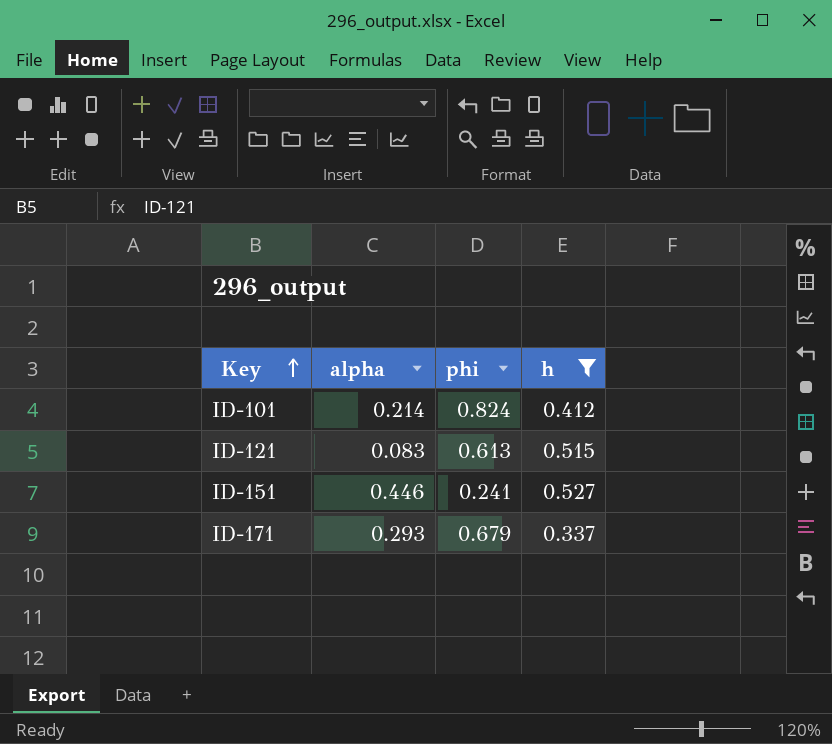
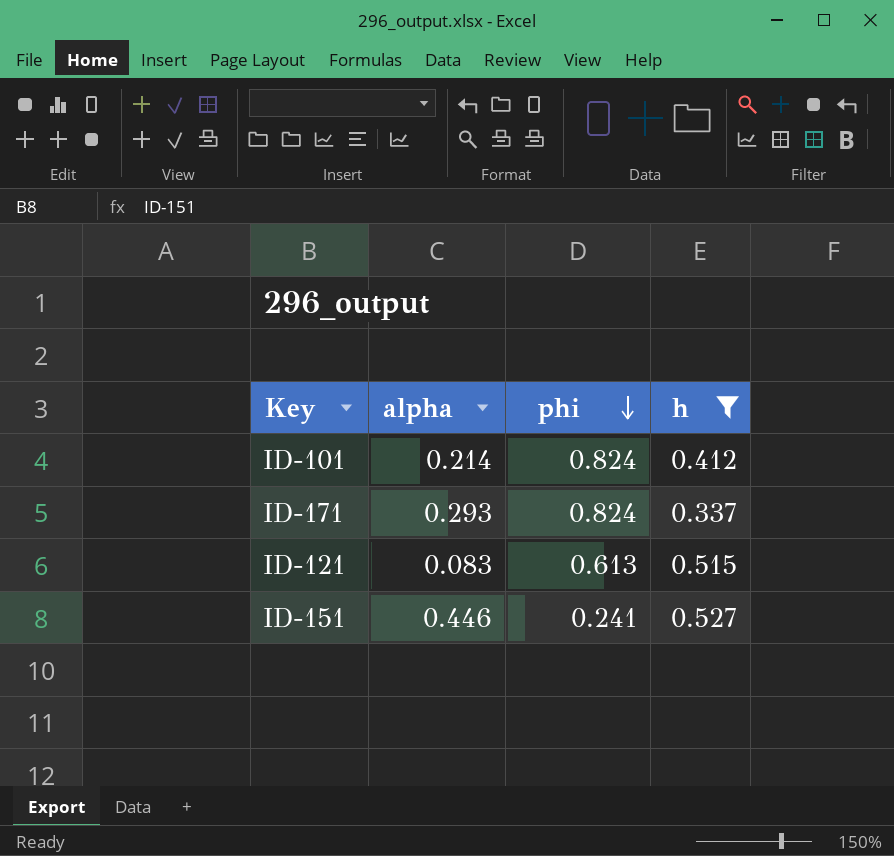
row order: Key ascending -> phi descending
ID-171 | phi: 0.679 -> 0.824

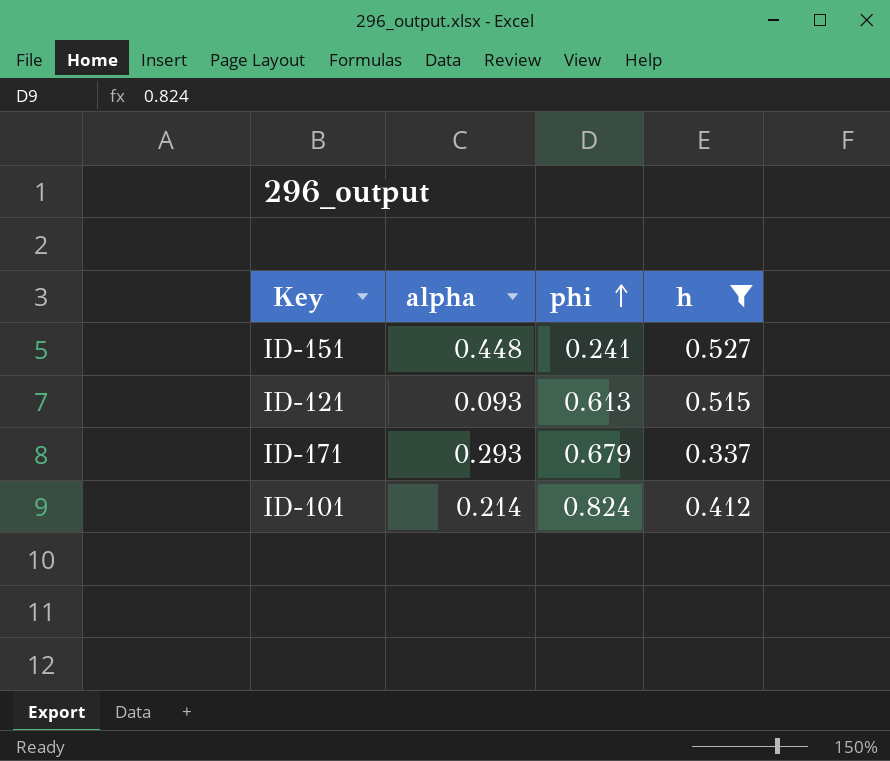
row order: phi descending -> phi ascending
ID-151 | alpha: 0.446 -> 0.448
ID-121 | alpha: 0.083 -> 0.093
ID-171 | phi: 0.824 -> 0.679

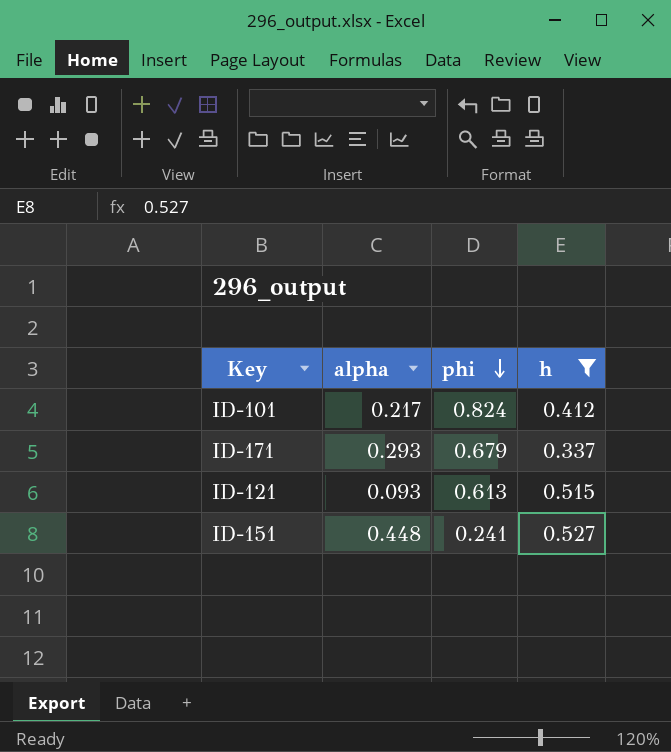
row order: phi ascending -> phi descending
ID-101 | alpha: 0.214 -> 0.217

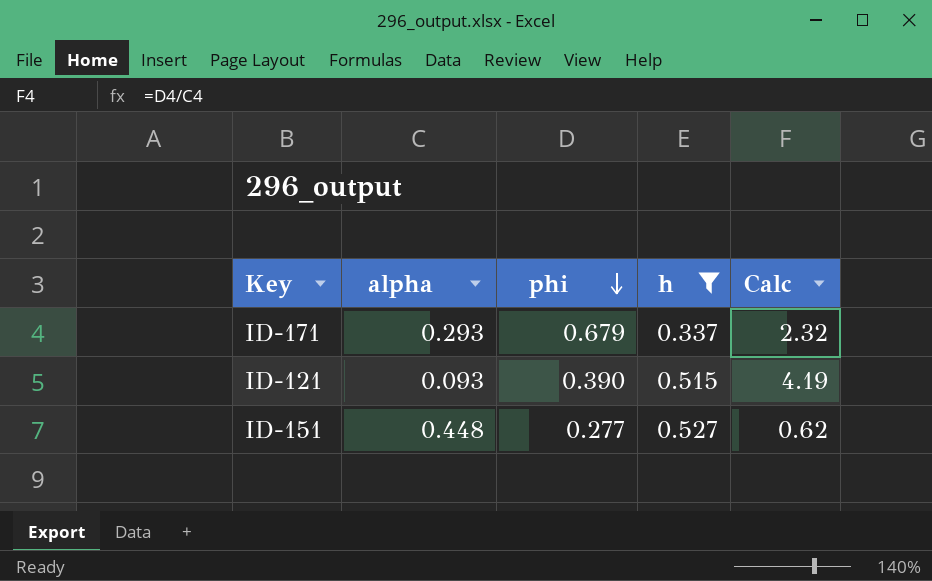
column Calc | formula: none -> [phi] / [alpha]
row ID-101: 0.217 | 0.824 | 0.412 -> none
ID-121 | phi: 0.613 -> 0.390
ID-151 | phi: 0.241 -> 0.277

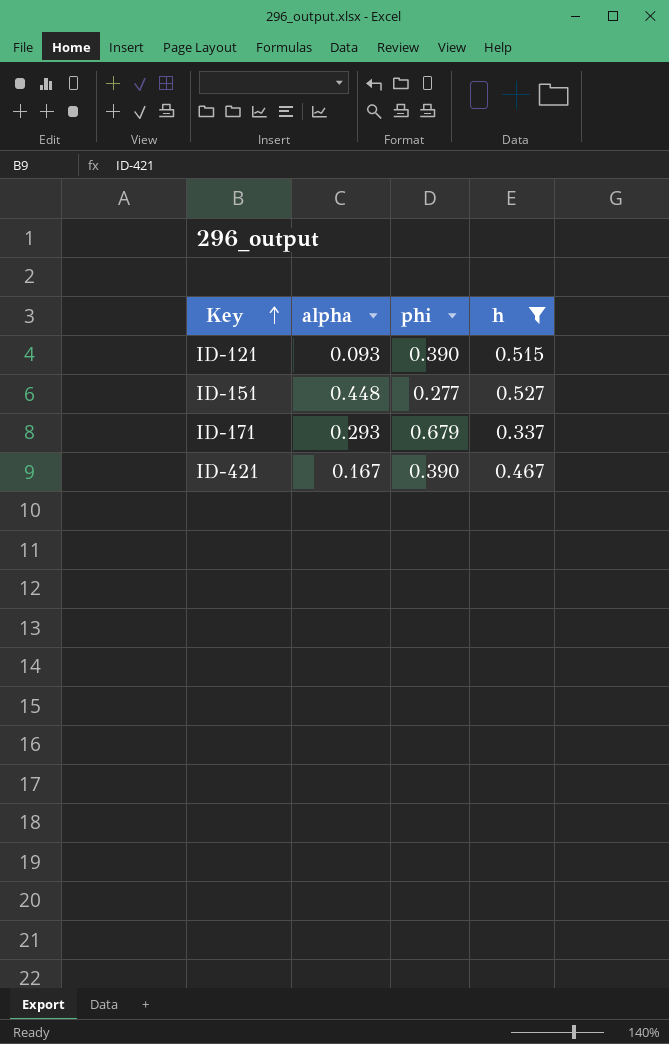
row order: phi descending -> Key ascending
column Calc | formula: [phi] / [alpha] -> none
row ID-421: none -> 0.167 | 0.390 | 0.467

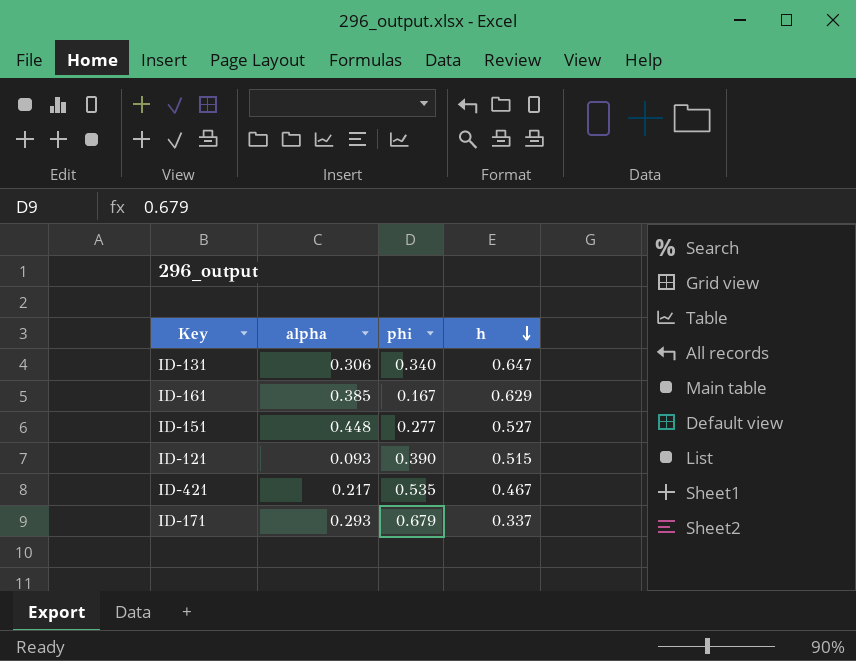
filter: h <= 0.527 -> none
row order: Key ascending -> h descending
ID-421 | alpha: 0.167 -> 0.217
ID-421 | phi: 0.390 -> 0.535

